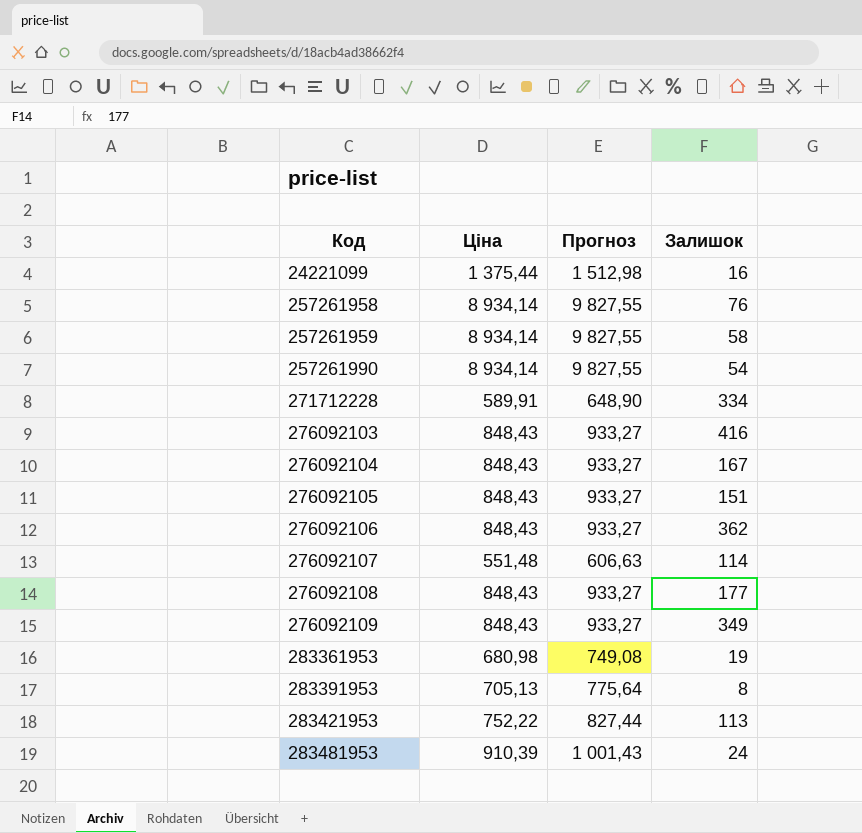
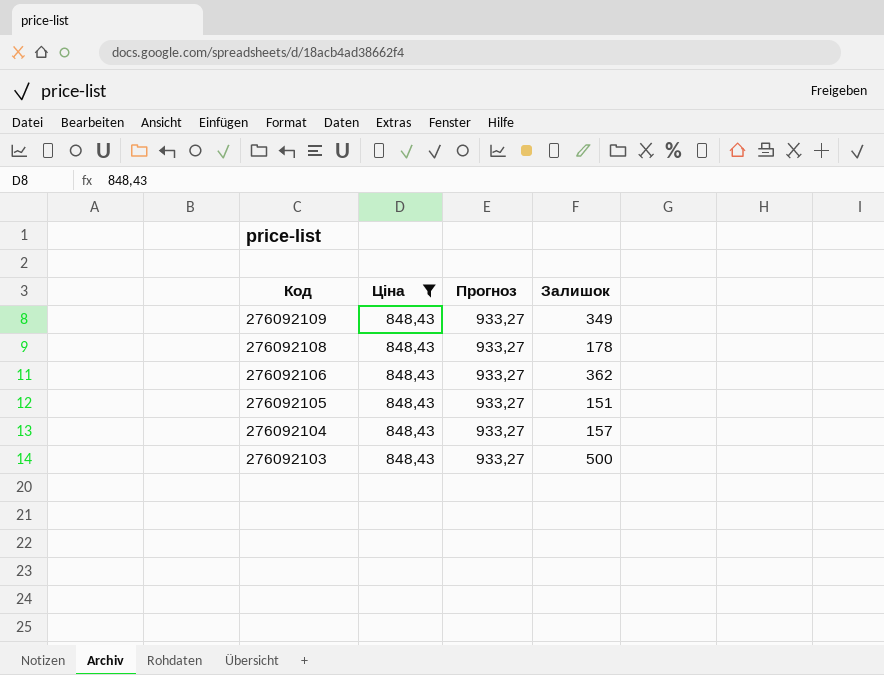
filter: none -> Ціна = 848,43
row order: Код ascending -> Код descending
276092108 | Залишок: 177 -> 178
276092104 | Залишок: 167 -> 157
276092103 | Залишок: 416 -> 500

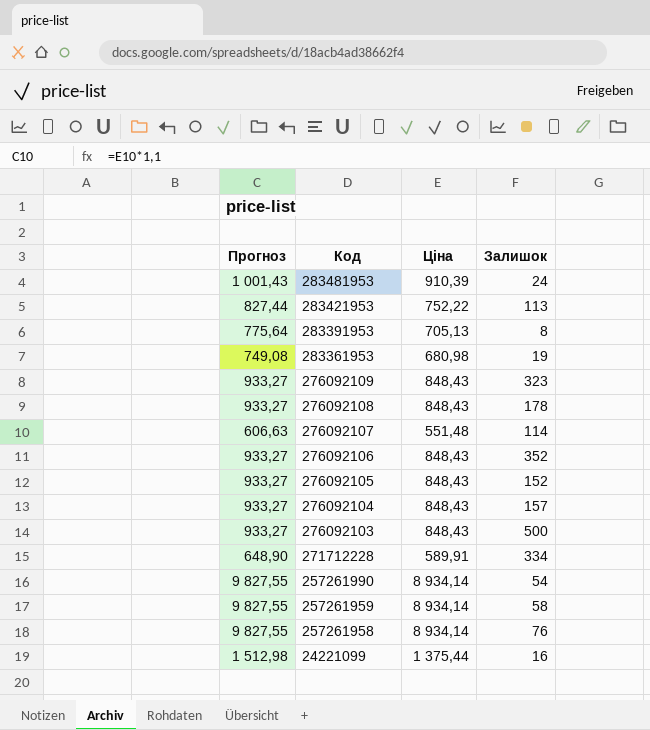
filter: Ціна = 848,43 -> none
column Прогноз | position: 3 -> 1
276092109 | Залишок: 349 -> 323
276092106 | Залишок: 362 -> 352
276092105 | Залишок: 151 -> 152

